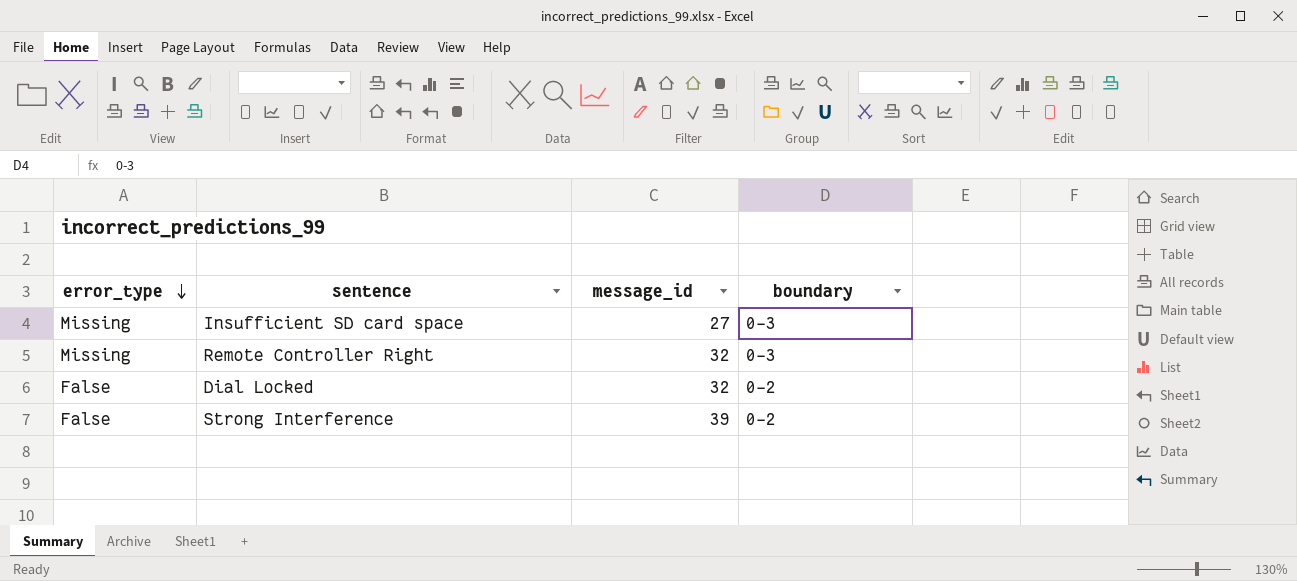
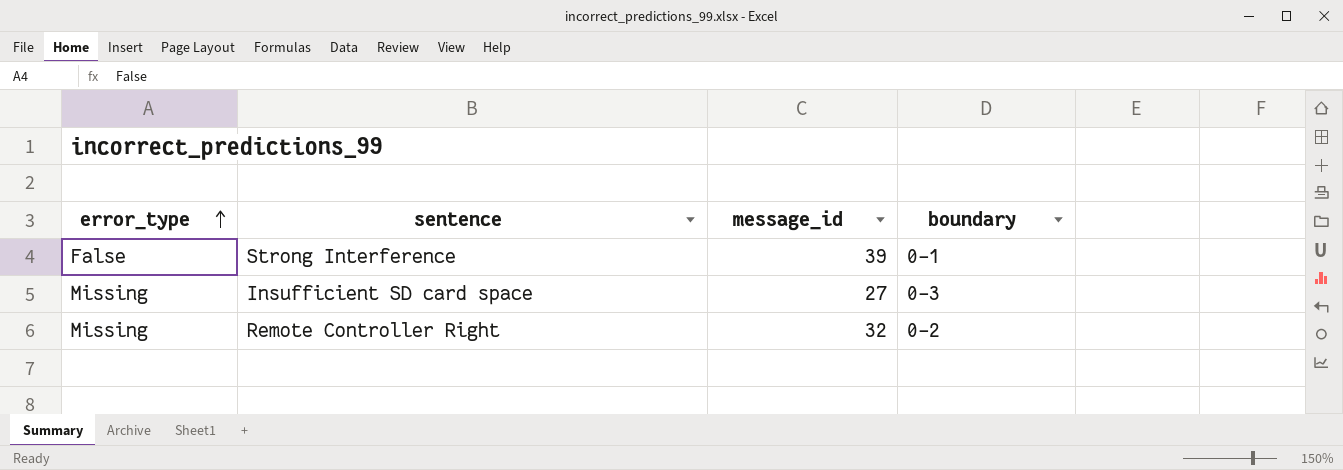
row order: error_type descending -> error_type ascending
row Dial Locked: False | 32 | 0-2 -> none
Strong Interference | boundary: 0-2 -> 0-1
Remote Controller Right | boundary: 0-3 -> 0-2

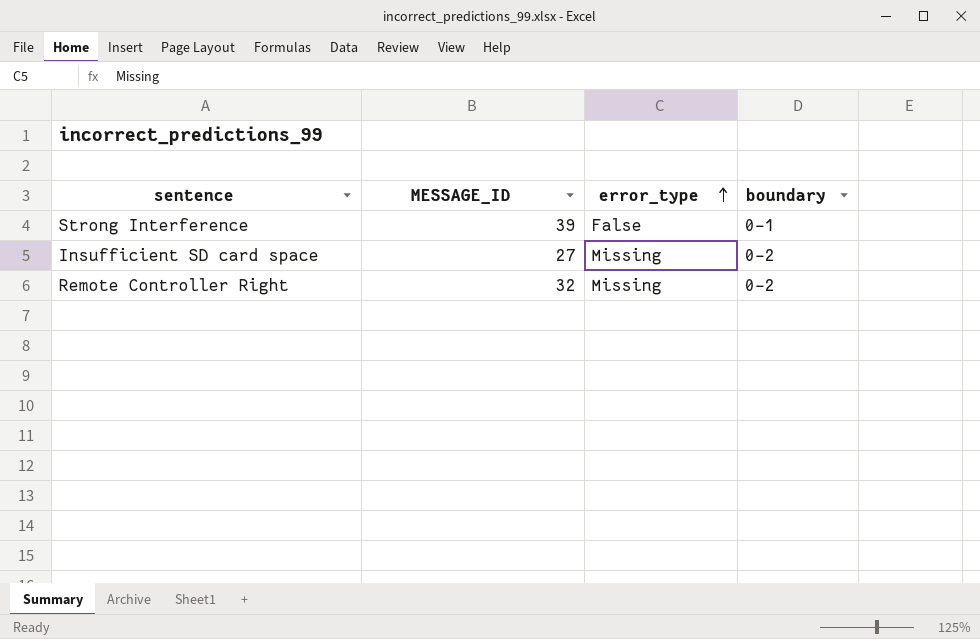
column name: message_id -> MESSAGE_ID
column error_type | position: 1 -> 3
Insufficient SD card space | boundary: 0-3 -> 0-2

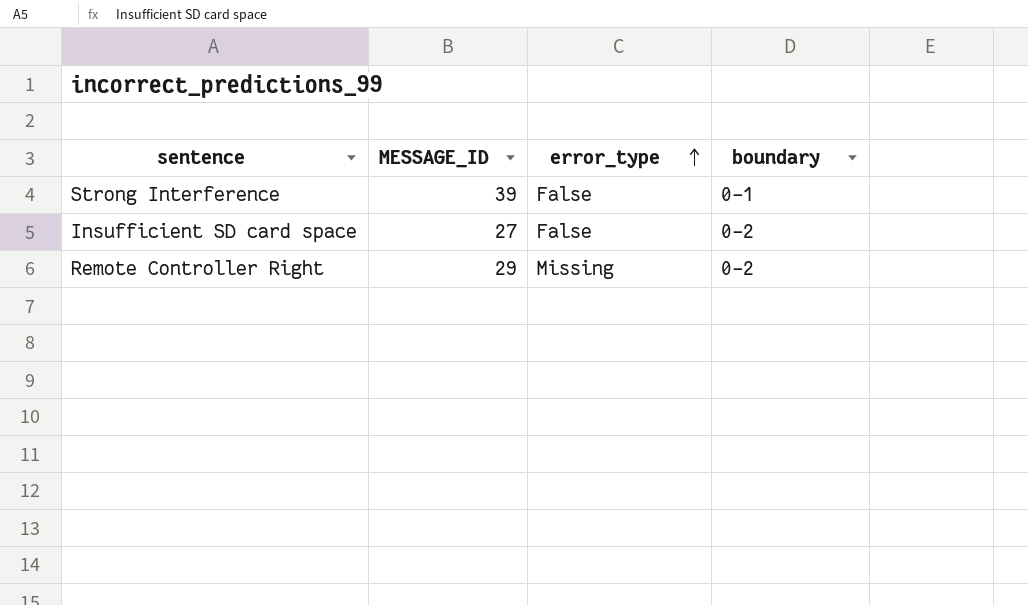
Insufficient SD card space | error_type: Missing -> False
Remote Controller Right | MESSAGE_ID: 32 -> 29

